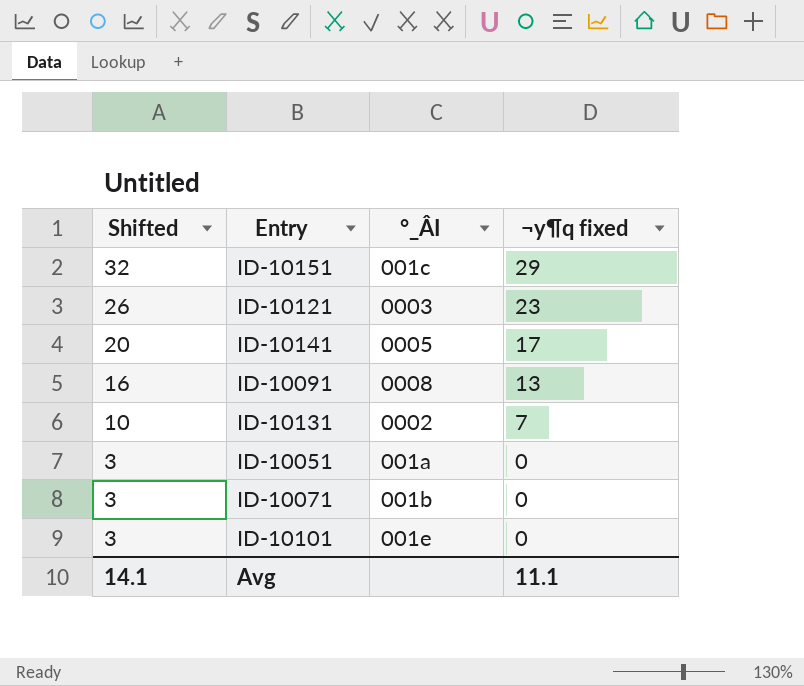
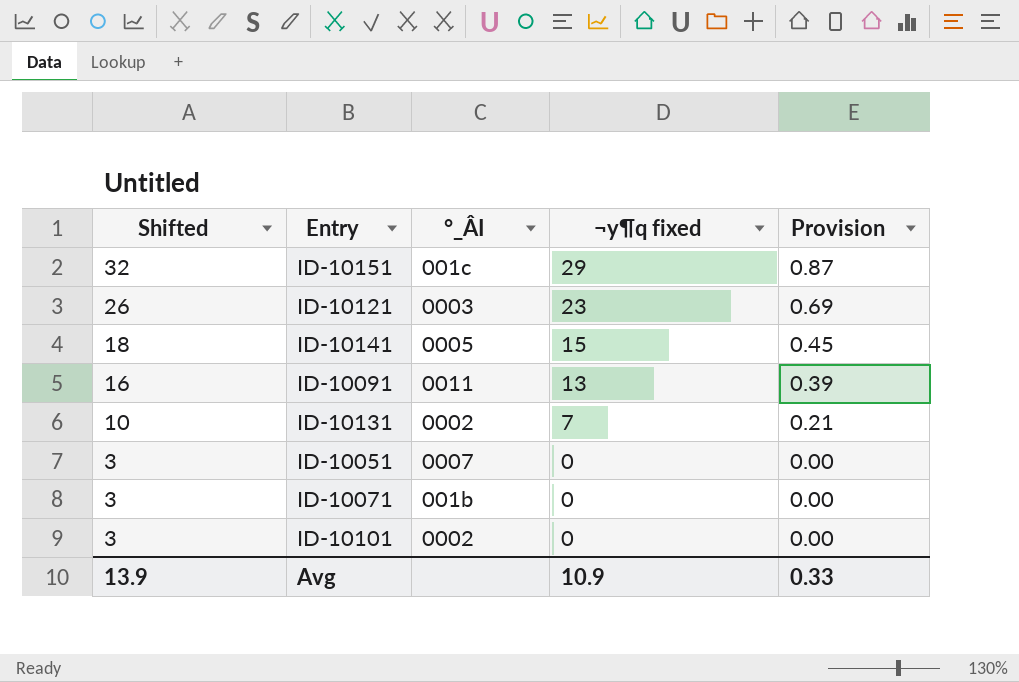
column Provision | formula: none -> [¬y¶q fixed] * 0.03
ID-10141 | Shifted: 20 -> 18
ID-10141 | ¬y¶q fixed: 17 -> 15
ID-10091 | °_ÂI: 0008 -> 0011
ID-10051 | °_ÂI: 001a -> 0007
ID-10101 | °_ÂI: 001e -> 0002
Avg | Shifted: 14.1 -> 13.9
Avg | ¬y¶q fixed: 11.1 -> 10.9

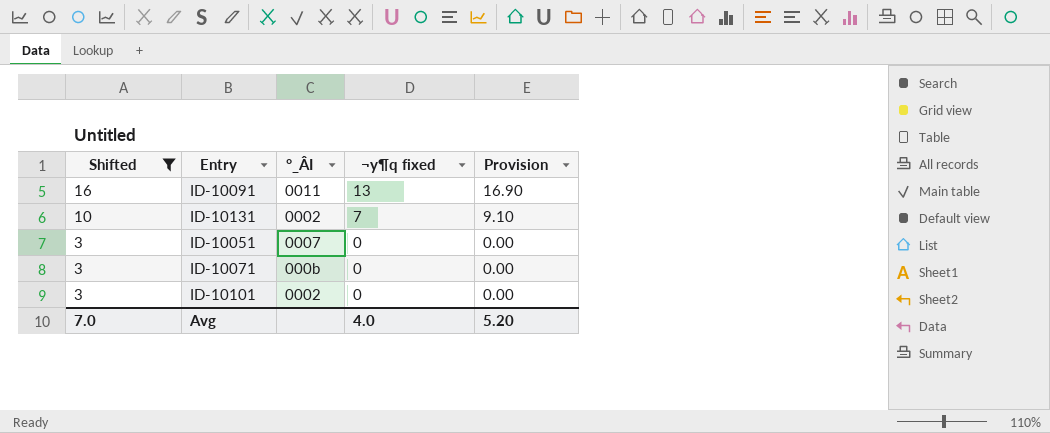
filter: none -> Shifted <= 16
column Provision | formula: [¬y¶q fixed] * 0.03 -> [¬y¶q fixed] * 1.3
ID-10071 | °_ÂI: 001b -> 000b
Avg | Shifted: 13.9 -> 7.0
Avg | ¬y¶q fixed: 10.9 -> 4.0
Avg | Provision: 0.33 -> 5.20

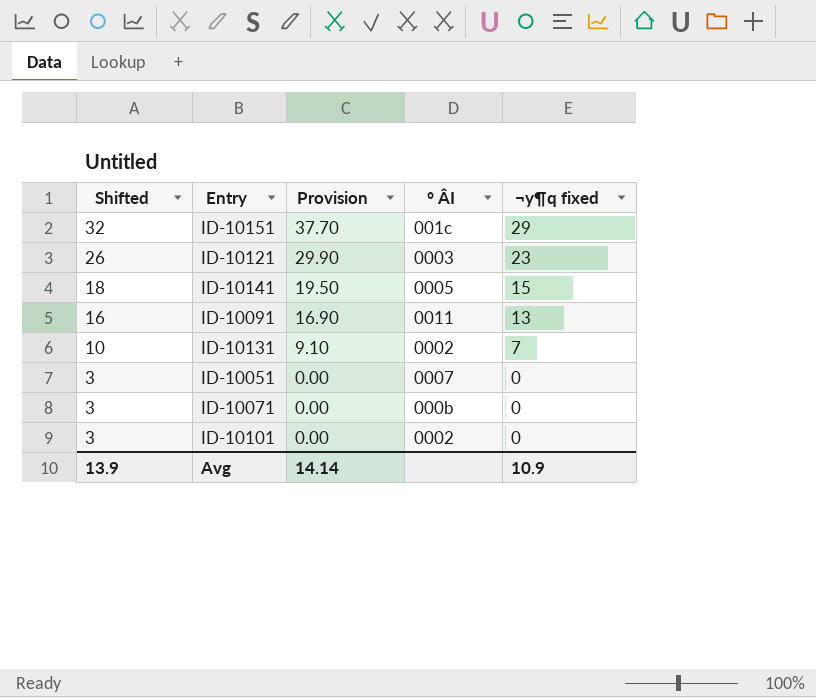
filter: Shifted <= 16 -> none
column Provision | position: 5 -> 3
column name: °_ÂI -> ° ÂI
Avg | Shifted: 7.0 -> 13.9
Avg | Provision: 5.20 -> 14.14
Avg | ¬y¶q fixed: 4.0 -> 10.9

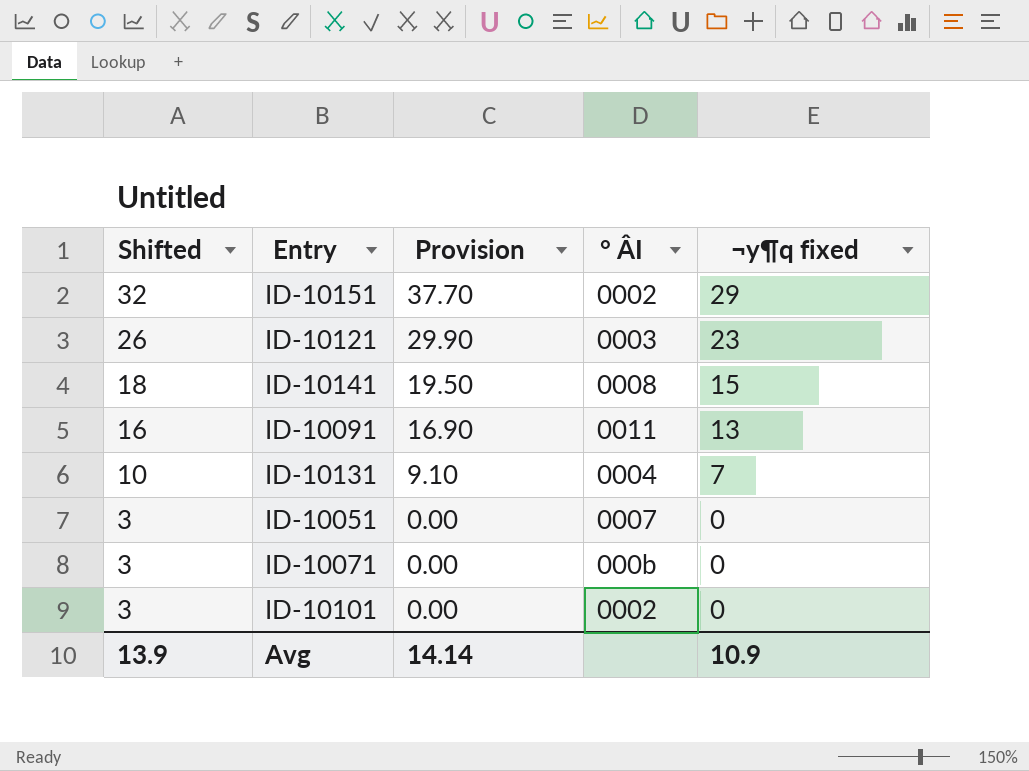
ID-10151 | ° ÂI: 001c -> 0002
ID-10141 | ° ÂI: 0005 -> 0008
ID-10131 | ° ÂI: 0002 -> 0004

